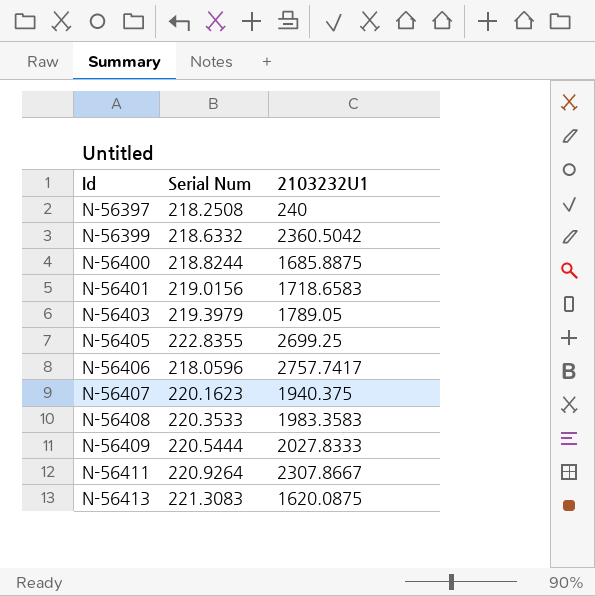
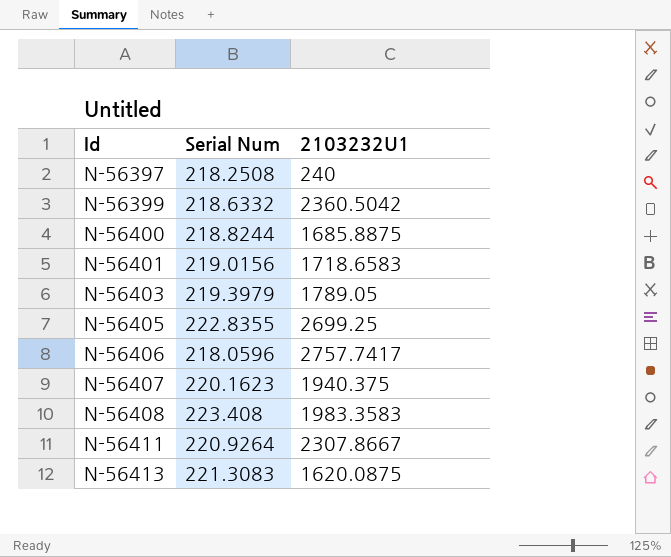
row N-56409: 220.5444 | 2027.8333 -> none
N-56408 | Serial Num: 220.3533 -> 223.408

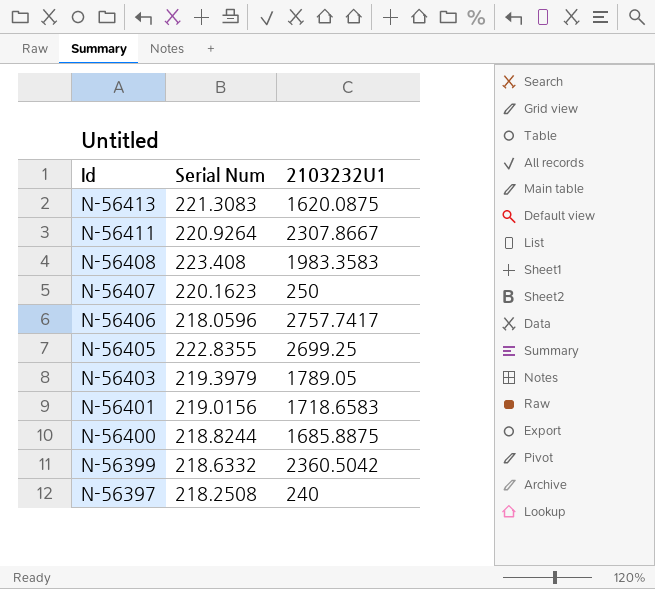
row order: Id ascending -> Id descending
N-56407 | 2103232U1: 1940.375 -> 250

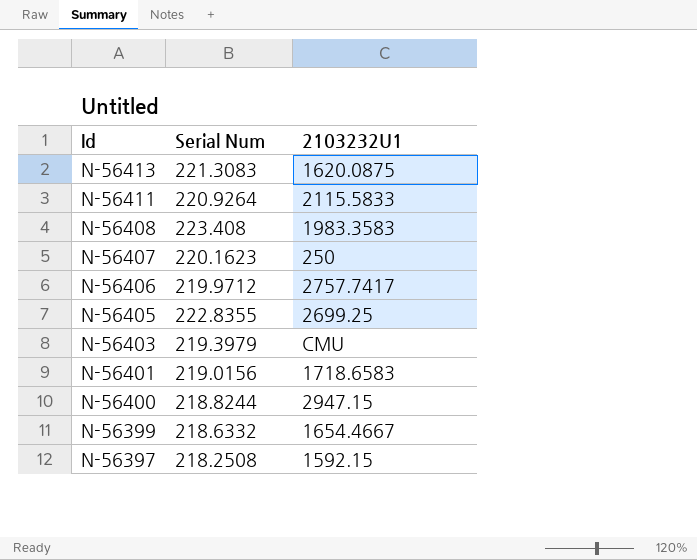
N-56411 | 2103232U1: 2307.8667 -> 2115.5833
N-56406 | Serial Num: 218.0596 -> 219.9712
N-56403 | 2103232U1: 1789.05 -> CMU
N-56400 | 2103232U1: 1685.8875 -> 2947.15
N-56399 | 2103232U1: 2360.5042 -> 1654.4667
N-56397 | 2103232U1: 240 -> 1592.15

